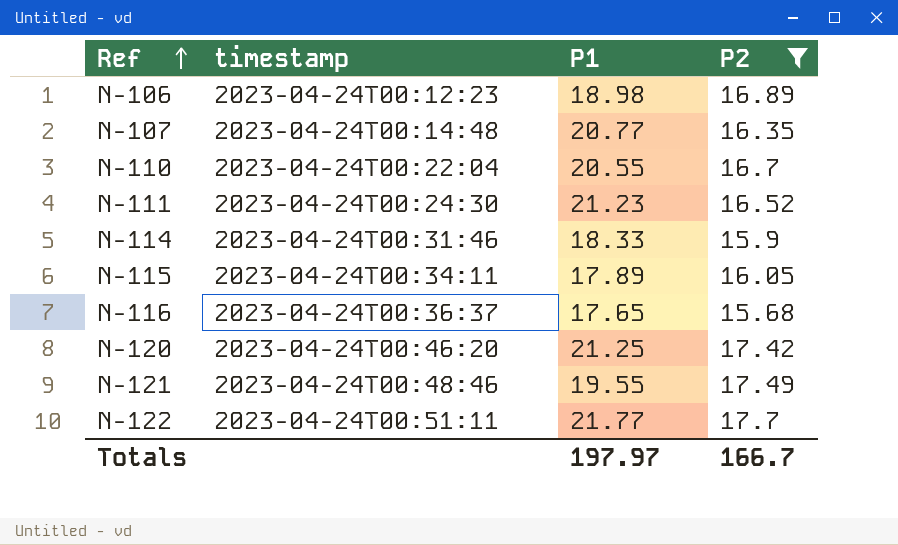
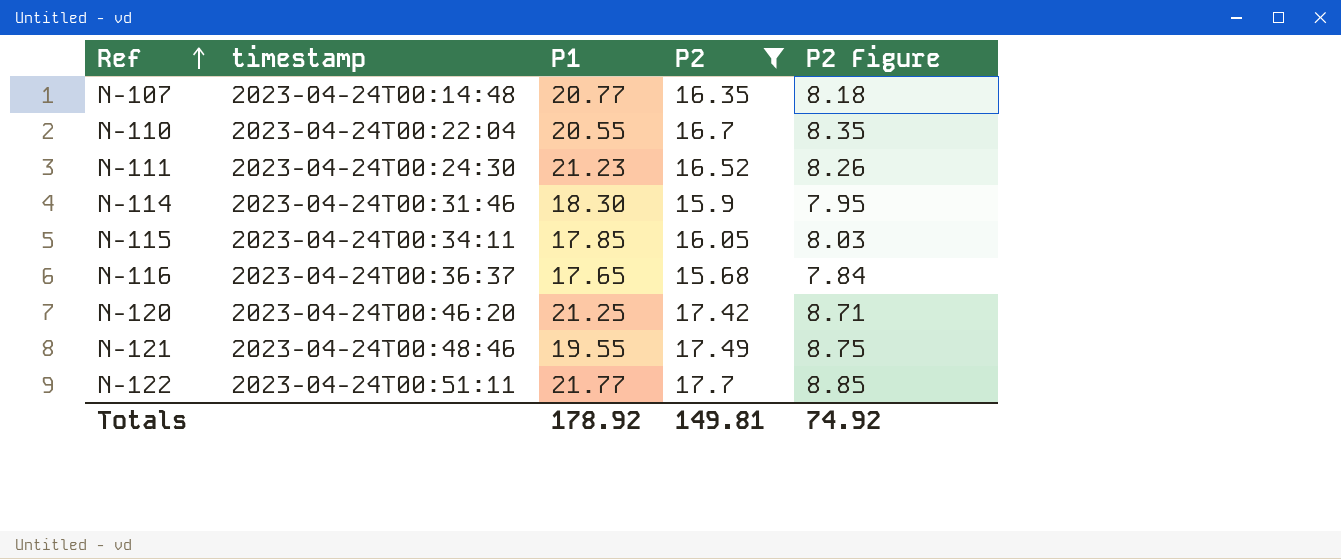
column P2 Figure | formula: none -> [P2] * 0.5
row N-106: 2023-04-24T00:12:23 | 18.98 | 16.89 -> none
N-114 | P1: 18.33 -> 18.30
N-115 | P1: 17.89 -> 17.85
Totals | P1: 197.97 -> 178.92
Totals | P2: 166.7 -> 149.81

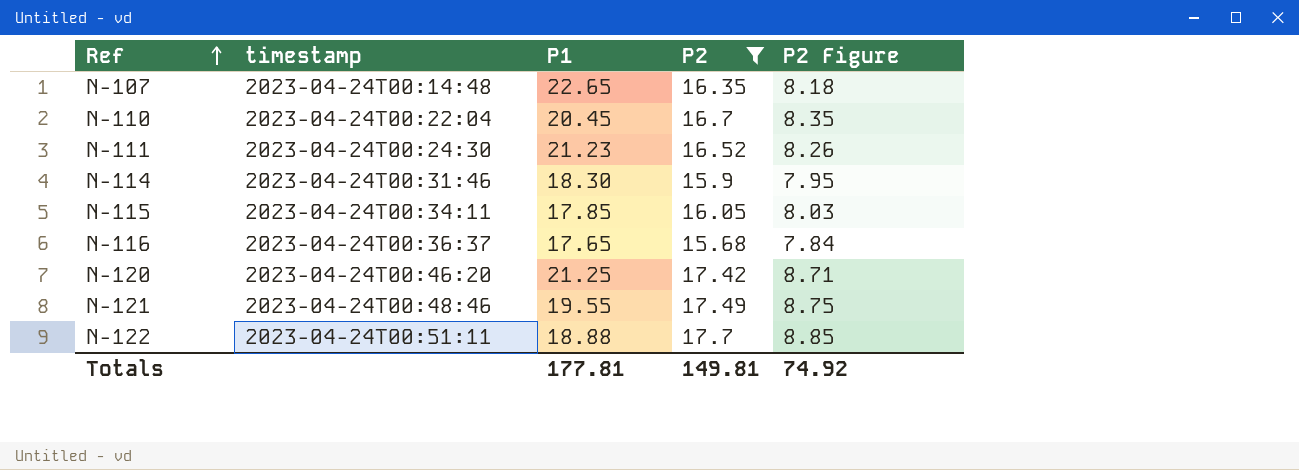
N-107 | P1: 20.77 -> 22.65
N-110 | P1: 20.55 -> 20.45
N-122 | P1: 21.77 -> 18.88
Totals | P1: 178.92 -> 177.81

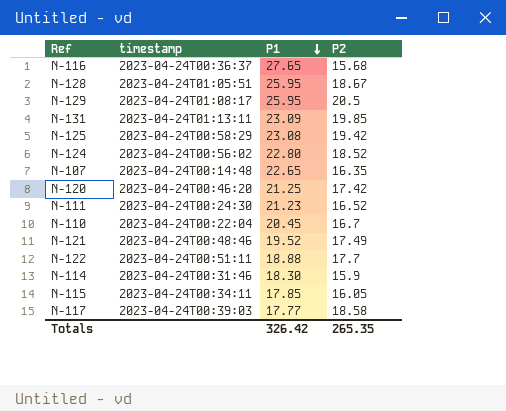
filter: P2 <= 17.7 -> none
row order: Ref ascending -> P1 descending
column P2 Figure | formula: [P2] * 0.5 -> none
N-116 | P1: 17.65 -> 27.65
N-121 | P1: 19.55 -> 19.52
Totals | P1: 177.81 -> 326.42
Totals | P2: 149.81 -> 265.35

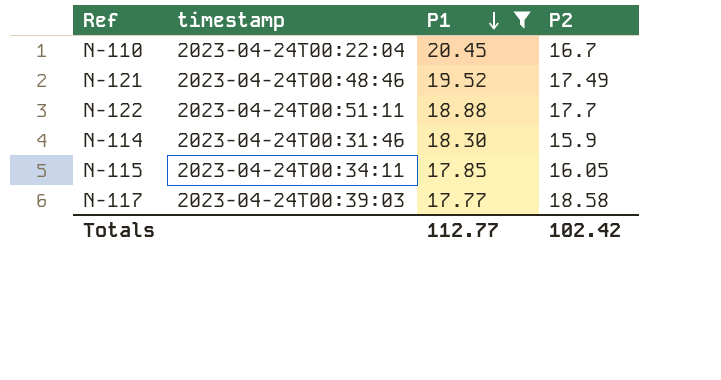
filter: none -> P1 <= 20.45
Totals | P1: 326.42 -> 112.77
Totals | P2: 265.35 -> 102.42

